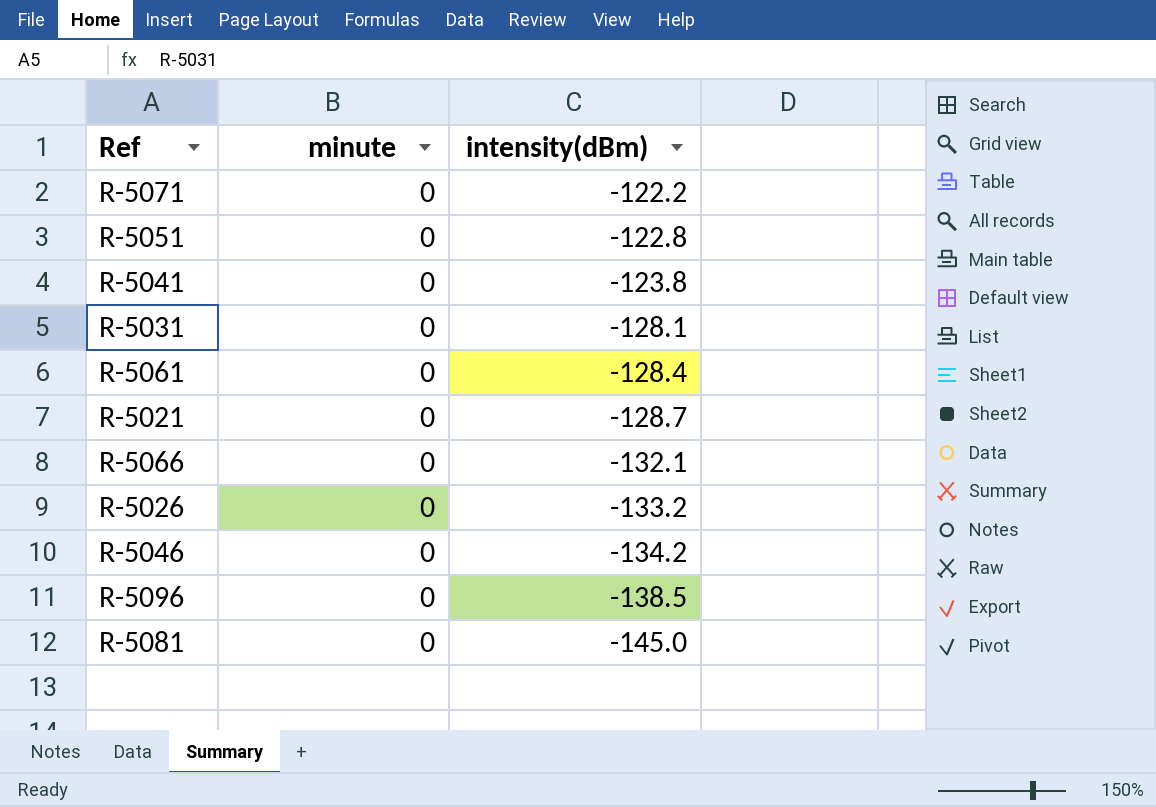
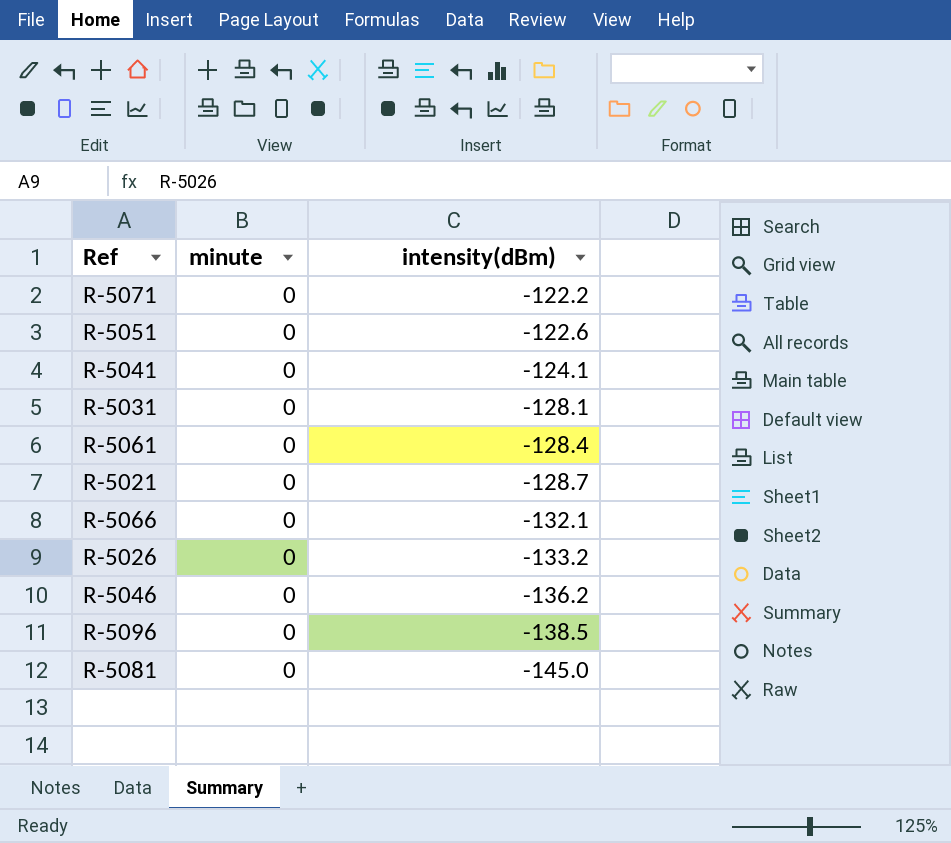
R-5051 | intensity(dBm): -122.8 -> -122.6
R-5041 | intensity(dBm): -123.8 -> -124.1
R-5046 | intensity(dBm): -134.2 -> -136.2

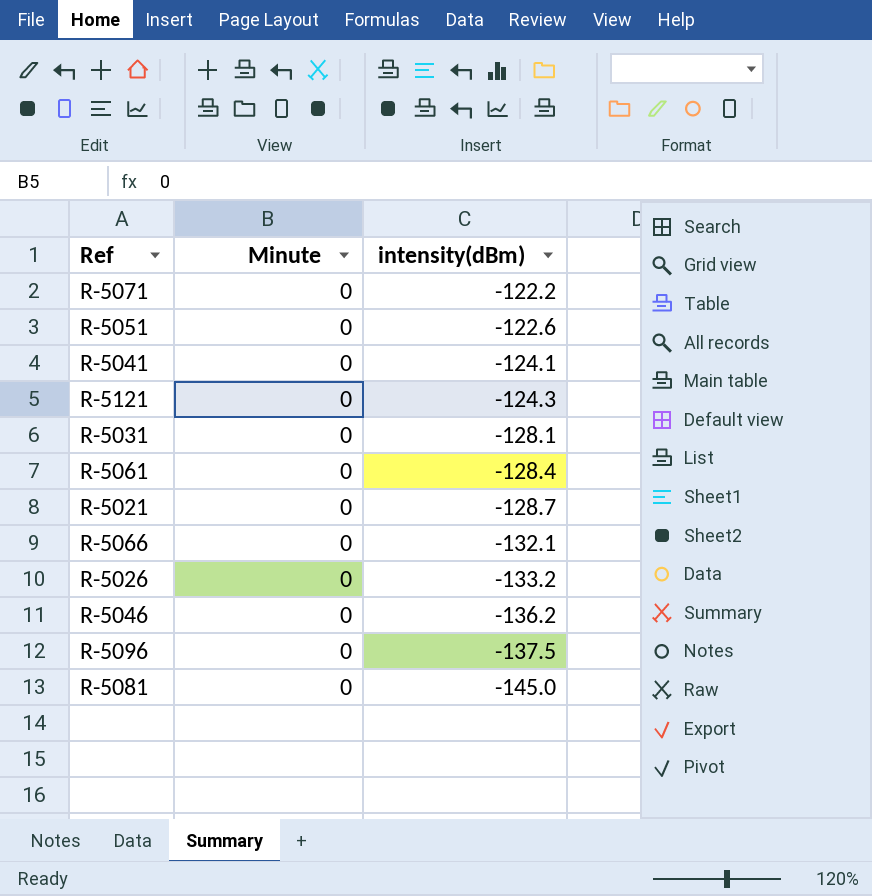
column name: minute -> Minute
row R-5121: none -> 0 | -124.3
R-5096 | intensity(dBm): -138.5 -> -137.5

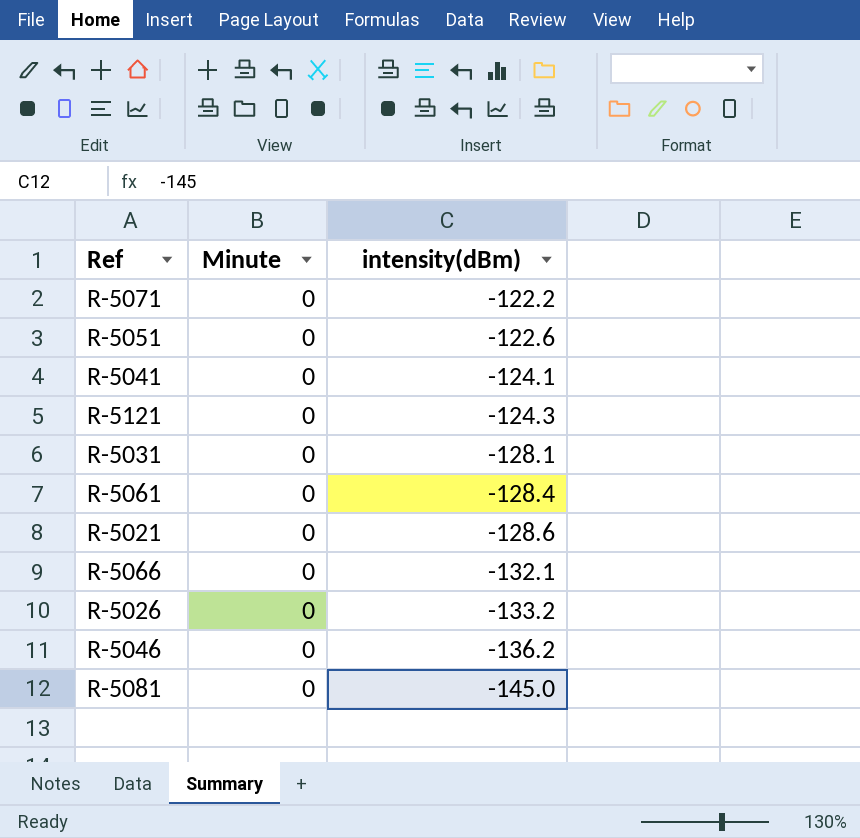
row R-5096: 0 | -137.5 -> none
R-5021 | intensity(dBm): -128.7 -> -128.6

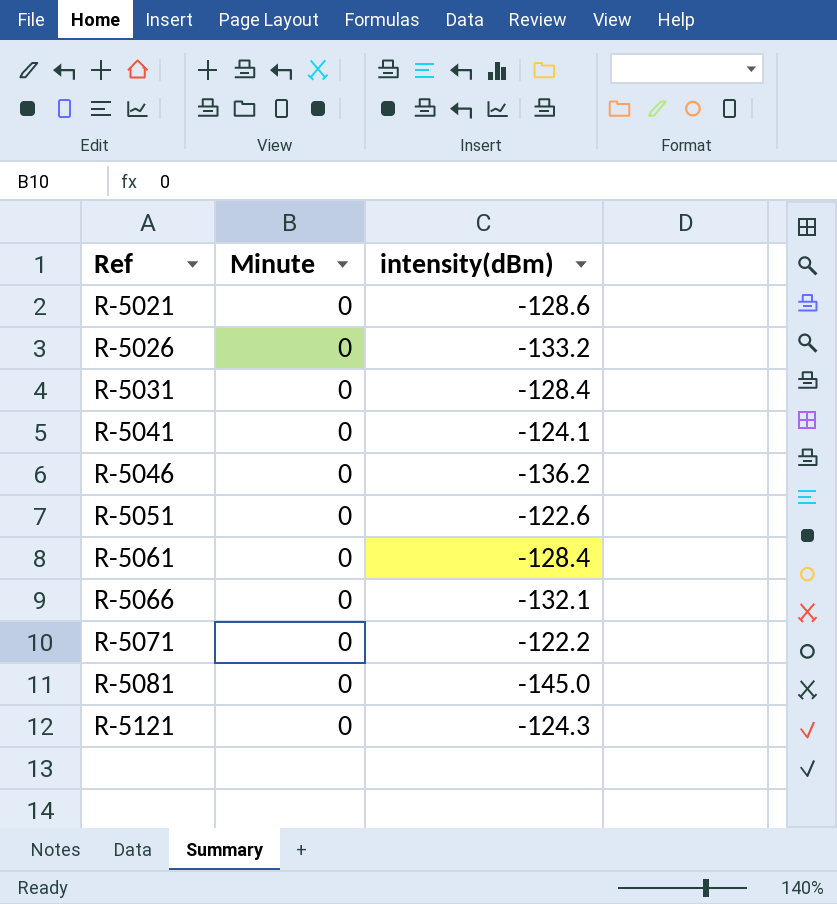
row order: intensity(dBm) descending -> Ref ascending
R-5031 | intensity(dBm): -128.1 -> -128.4

